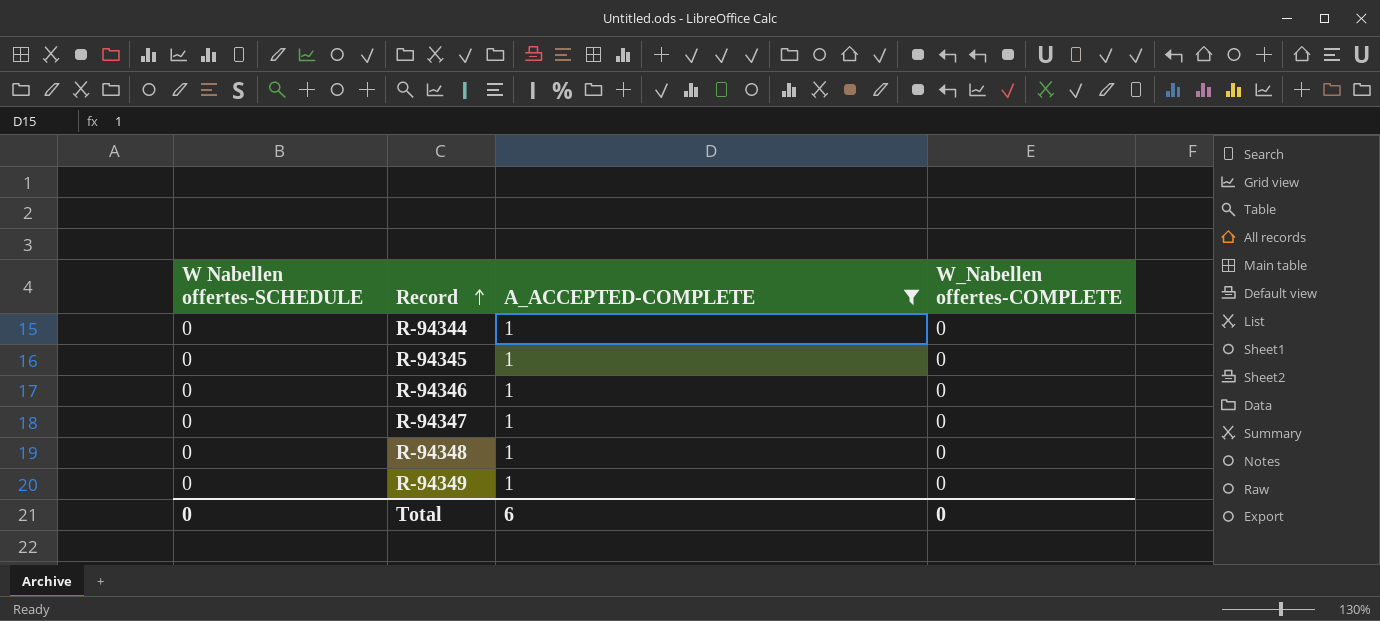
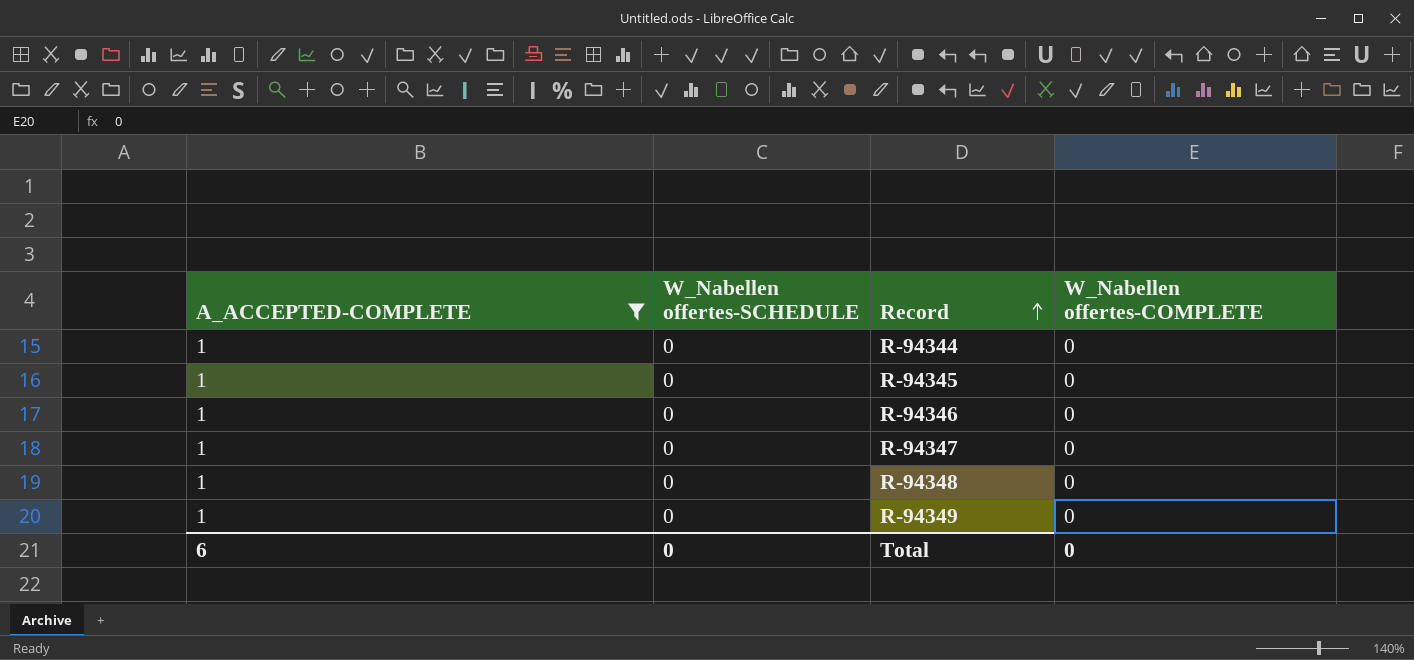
column A_ACCEPTED-COMPLETE | position: 3 -> 1
column name: W Nabellen offertes-SCHEDULE -> W_Nabellen offertes-SCHEDULE

